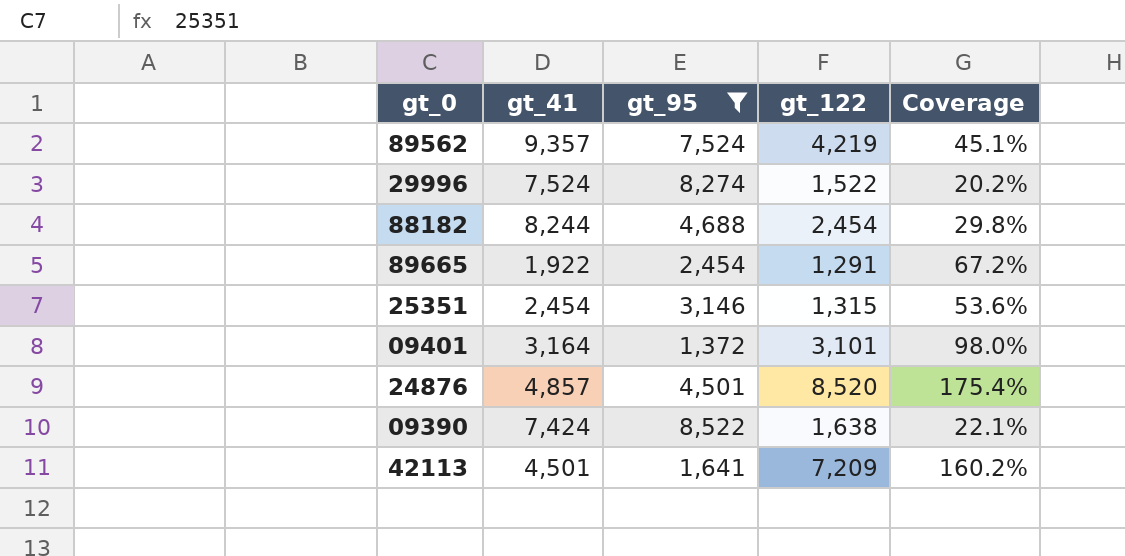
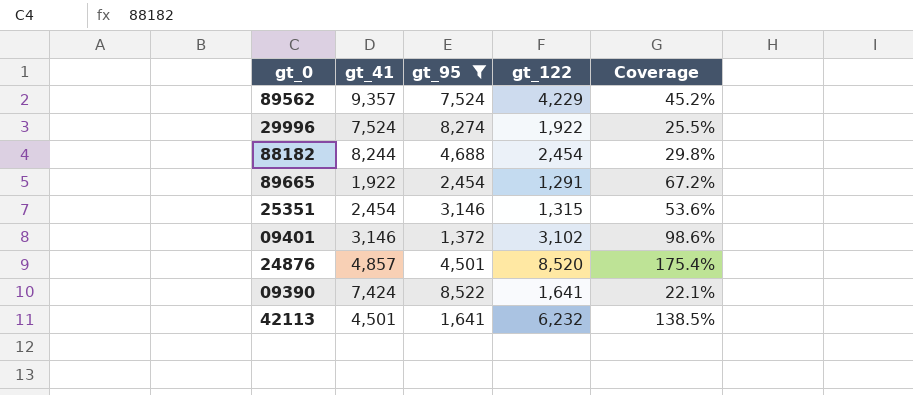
89562 | gt_122: 4,219 -> 4,229
89562 | Coverage: 45.1% -> 45.2%
29996 | gt_122: 1,522 -> 1,922
29996 | Coverage: 20.2% -> 25.5%
09401 | gt_41: 3,164 -> 3,146
09401 | gt_122: 3,101 -> 3,102
09401 | Coverage: 98.0% -> 98.6%
09390 | gt_122: 1,638 -> 1,641
42113 | gt_122: 7,209 -> 6,232
42113 | Coverage: 160.2% -> 138.5%

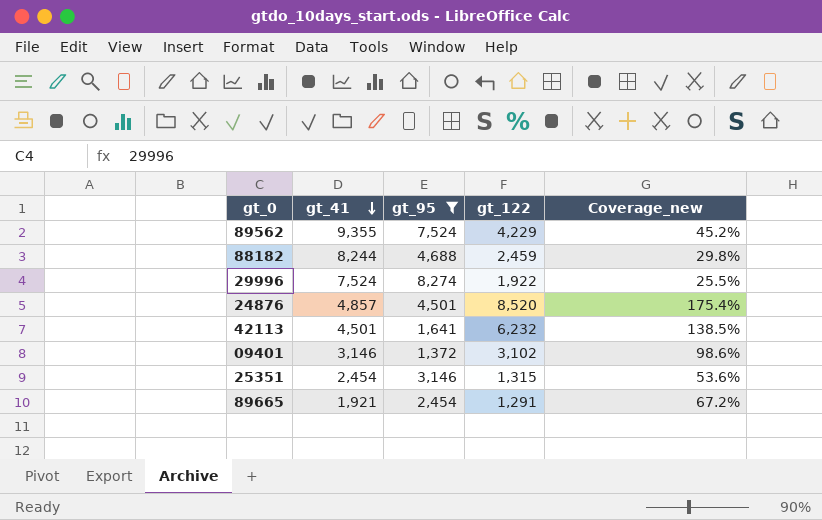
row order: none -> gt_41 descending
column name: Coverage -> Coverage_new
row 09390: 7,424 | 8,522 | 1,641 | 22.1% -> none
89562 | gt_41: 9,357 -> 9,355
88182 | gt_122: 2,454 -> 2,459
89665 | gt_41: 1,922 -> 1,921

